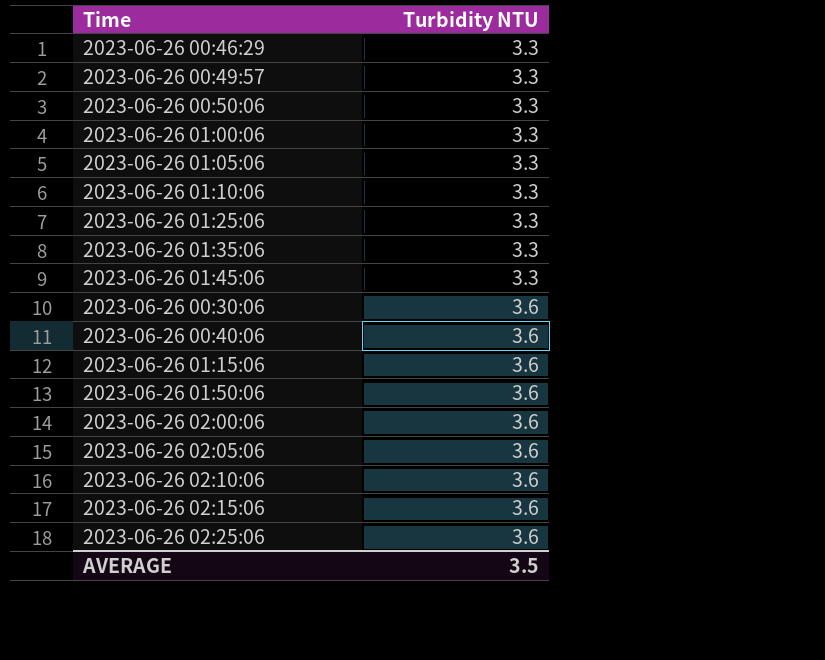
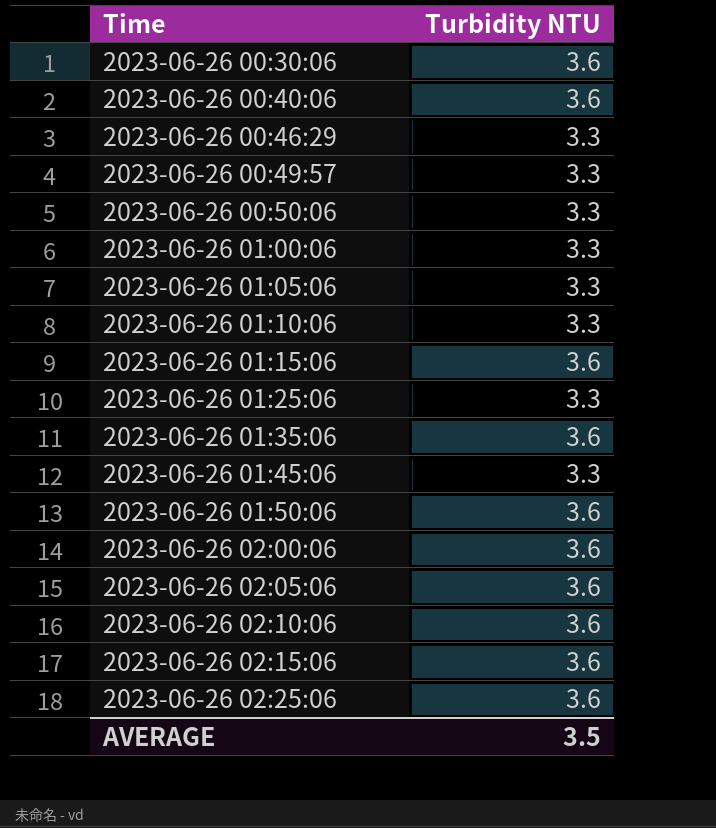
row order: Turbidity NTU ascending -> Time ascending
2023-06-26 01:35:06 | Turbidity NTU: 3.3 -> 3.6

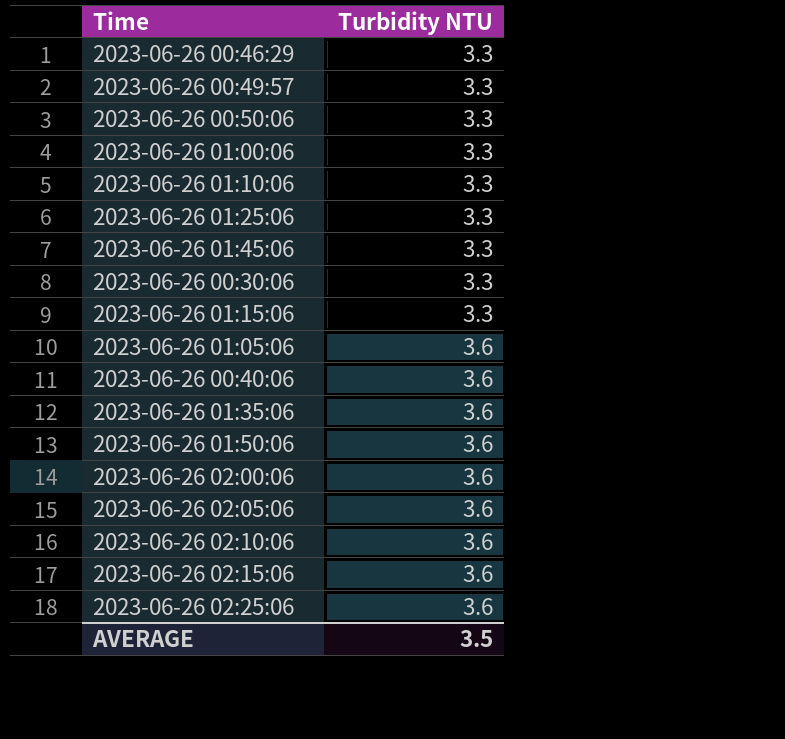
row order: Time ascending -> Turbidity NTU ascending
2023-06-26 00:30:06 | Turbidity NTU: 3.6 -> 3.3
2023-06-26 01:15:06 | Turbidity NTU: 3.6 -> 3.3
2023-06-26 01:05:06 | Turbidity NTU: 3.3 -> 3.6

